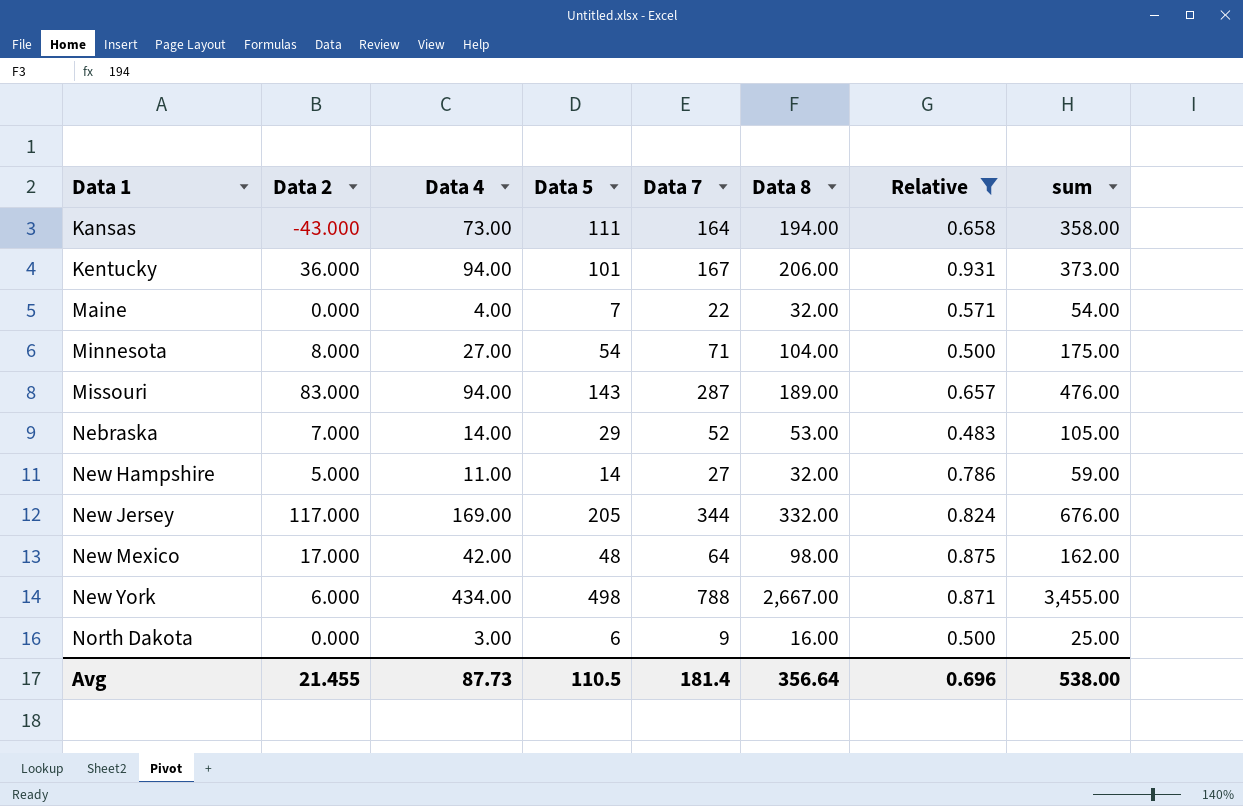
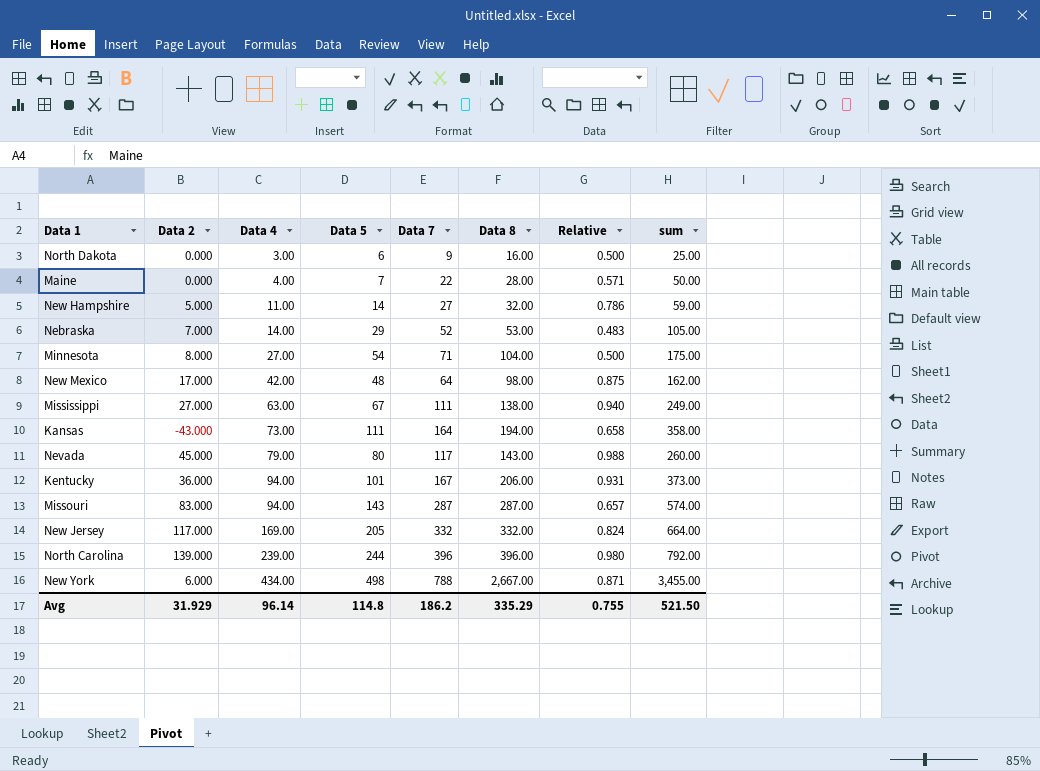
filter: Relative <= 0.931 -> none
row order: Data 1 ascending -> Data 4 ascending
Maine | Data 8: 32.00 -> 28.00
Maine | sum: 54.00 -> 50.00
Missouri | Data 8: 189.00 -> 287.00
Missouri | sum: 476.00 -> 574.00
New Jersey | Data 7: 344 -> 332
New Jersey | sum: 676.00 -> 664.00
Avg | Data 2: 21.455 -> 31.929
Avg | Data 4: 87.73 -> 96.14
Avg | Data 5: 110.5 -> 114.8
Avg | Data 7: 181.4 -> 186.2
Avg | Data 8: 356.64 -> 335.29
Avg | Relative: 0.696 -> 0.755
Avg | sum: 538.00 -> 521.50

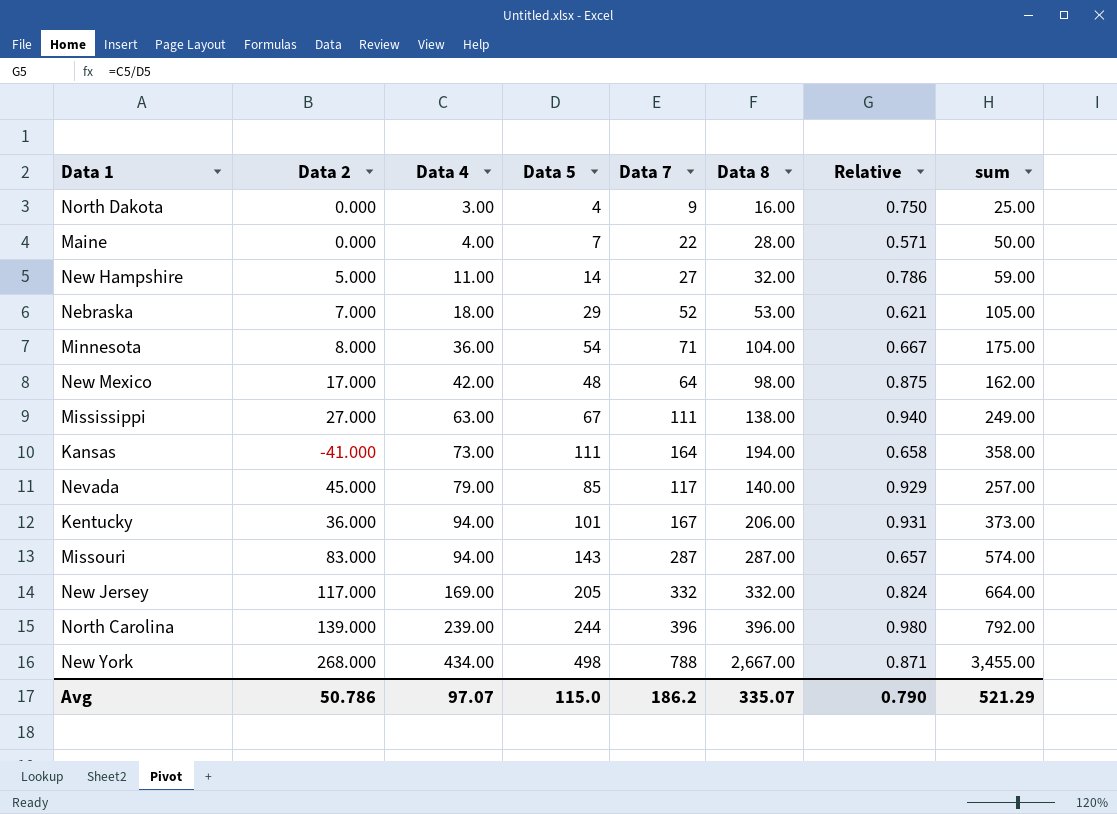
North Dakota | Data 5: 6 -> 4
North Dakota | Relative: 0.500 -> 0.750
Nebraska | Data 4: 14.00 -> 18.00
Nebraska | Relative: 0.483 -> 0.621
Minnesota | Data 4: 27.00 -> 36.00
Minnesota | Relative: 0.500 -> 0.667
Kansas | Data 2: -43.000 -> -41.000
Nevada | Data 5: 80 -> 85
Nevada | Data 8: 143.00 -> 140.00
Nevada | Relative: 0.988 -> 0.929
Nevada | sum: 260.00 -> 257.00
New York | Data 2: 6.000 -> 268.000
Avg | Data 2: 31.929 -> 50.786
Avg | Data 4: 96.14 -> 97.07
Avg | Data 5: 114.8 -> 115.0
Avg | Data 8: 335.29 -> 335.07
Avg | Relative: 0.755 -> 0.790
Avg | sum: 521.50 -> 521.29

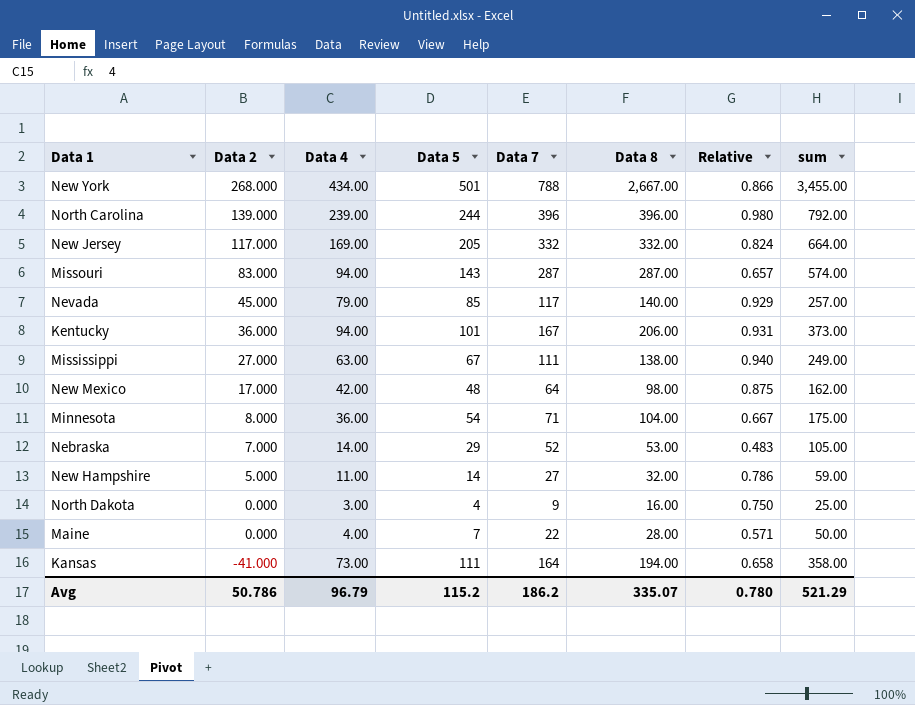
row order: Data 4 ascending -> Data 2 descending
New York | Data 5: 498 -> 501
New York | Relative: 0.871 -> 0.866
Nebraska | Data 4: 18.00 -> 14.00
Nebraska | Relative: 0.621 -> 0.483
Avg | Data 4: 97.07 -> 96.79
Avg | Data 5: 115.0 -> 115.2
Avg | Relative: 0.790 -> 0.780

